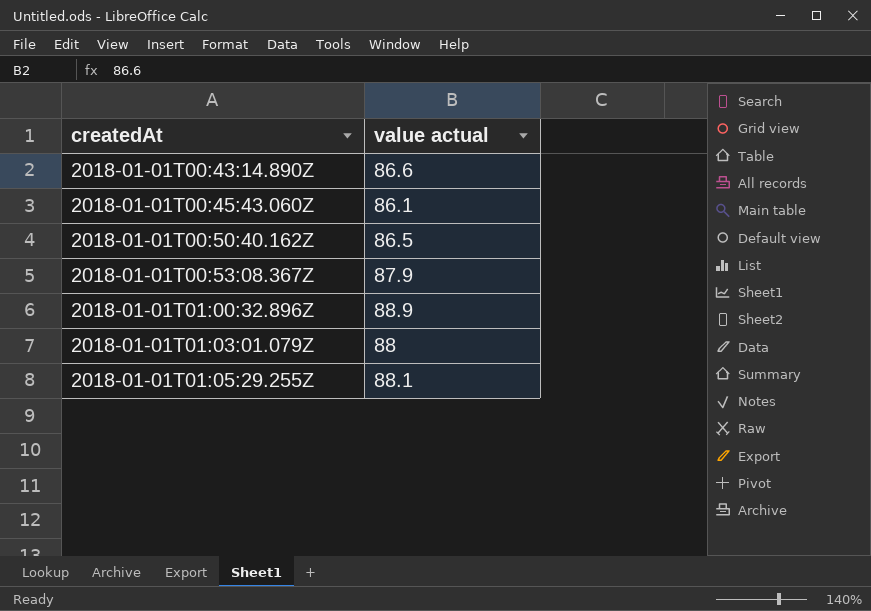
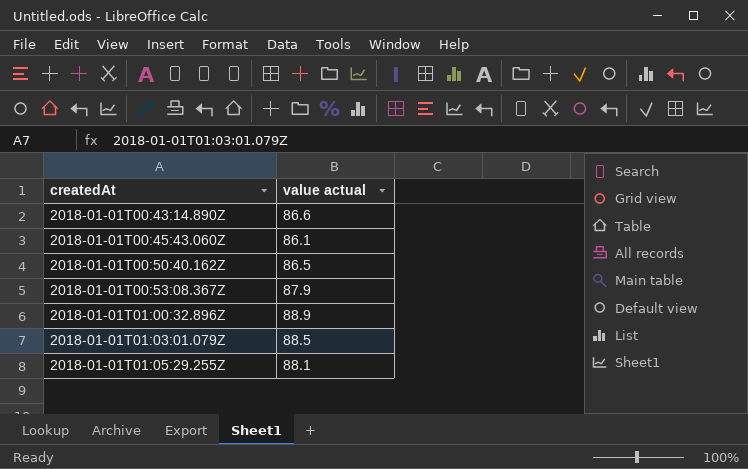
2018-01-01T01:03:01.079Z | value actual: 88 -> 88.5

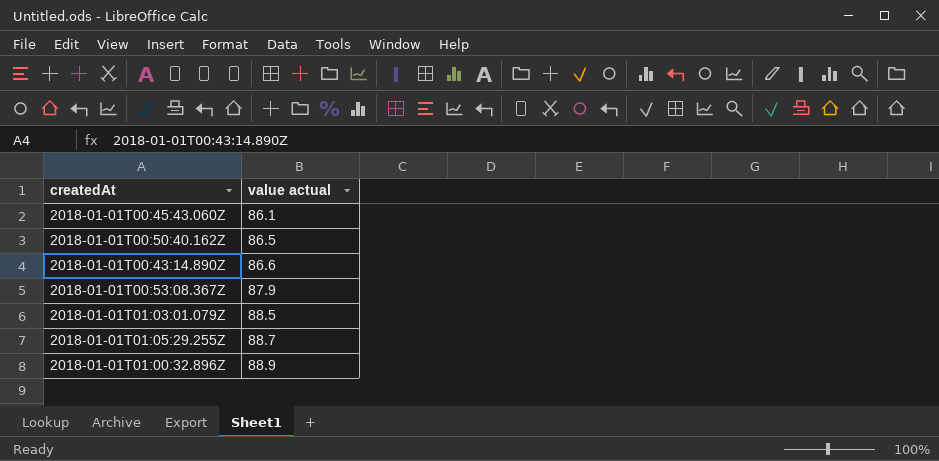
row order: createdAt ascending -> value actual ascending
2018-01-01T01:05:29.255Z | value actual: 88.1 -> 88.7

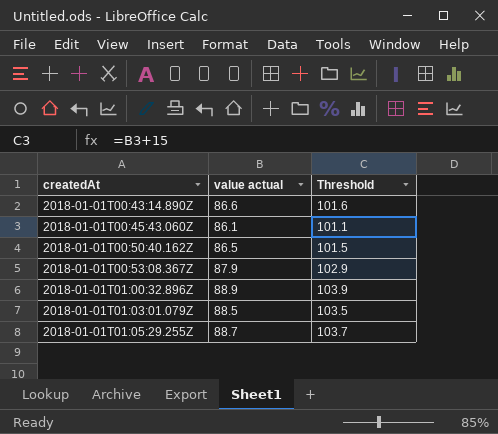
row order: value actual ascending -> createdAt ascending
column Threshold | formula: none -> [value actual] + 15

